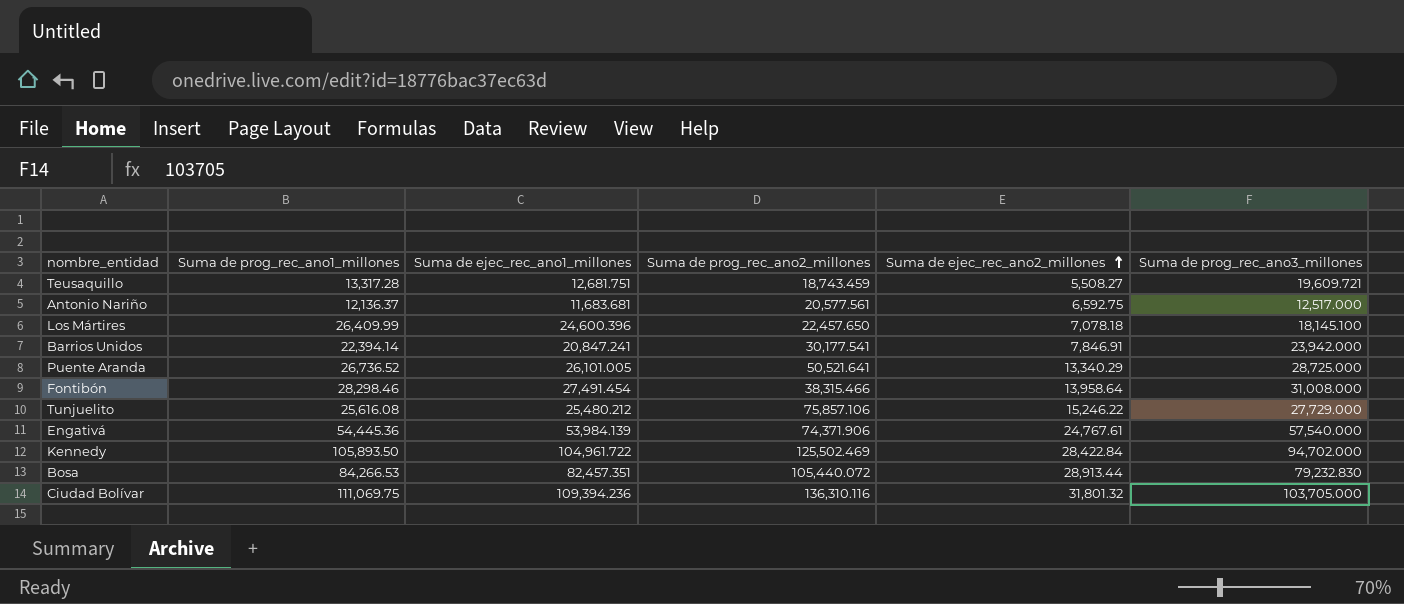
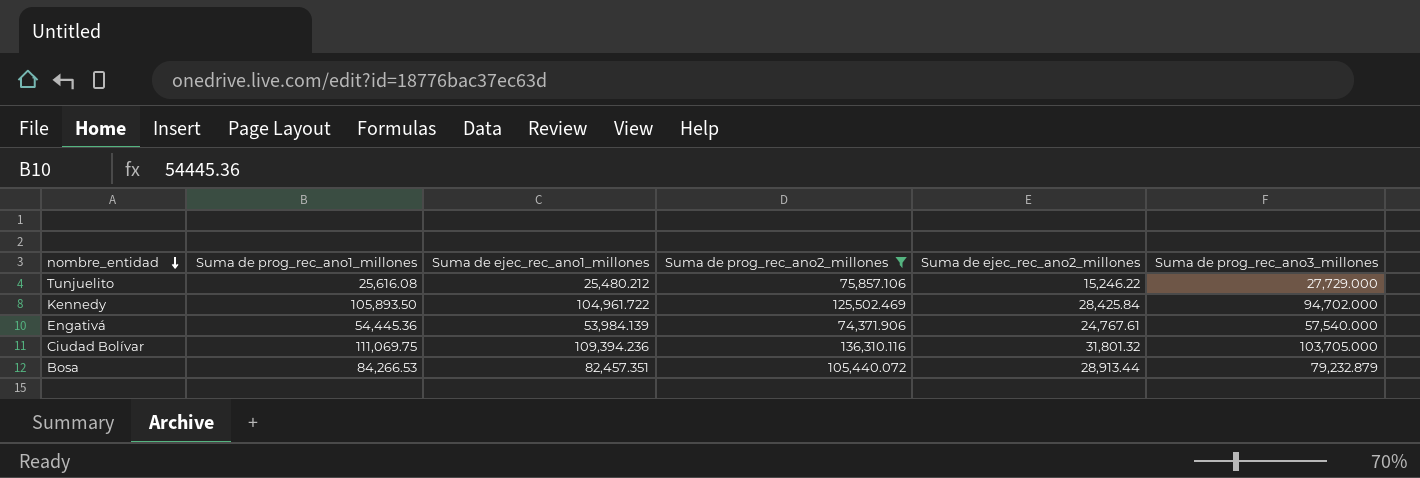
filter: none -> Suma de prog_rec_ano2_millones >= 74,371.906
row order: Suma de ejec_rec_ano2_millones ascending -> nombre_entidad descending
Kennedy | Suma de ejec_rec_ano2_millones: 28,422.84 -> 28,425.84
Bosa | Suma de prog_rec_ano3_millones: 79,232.830 -> 79,232.879

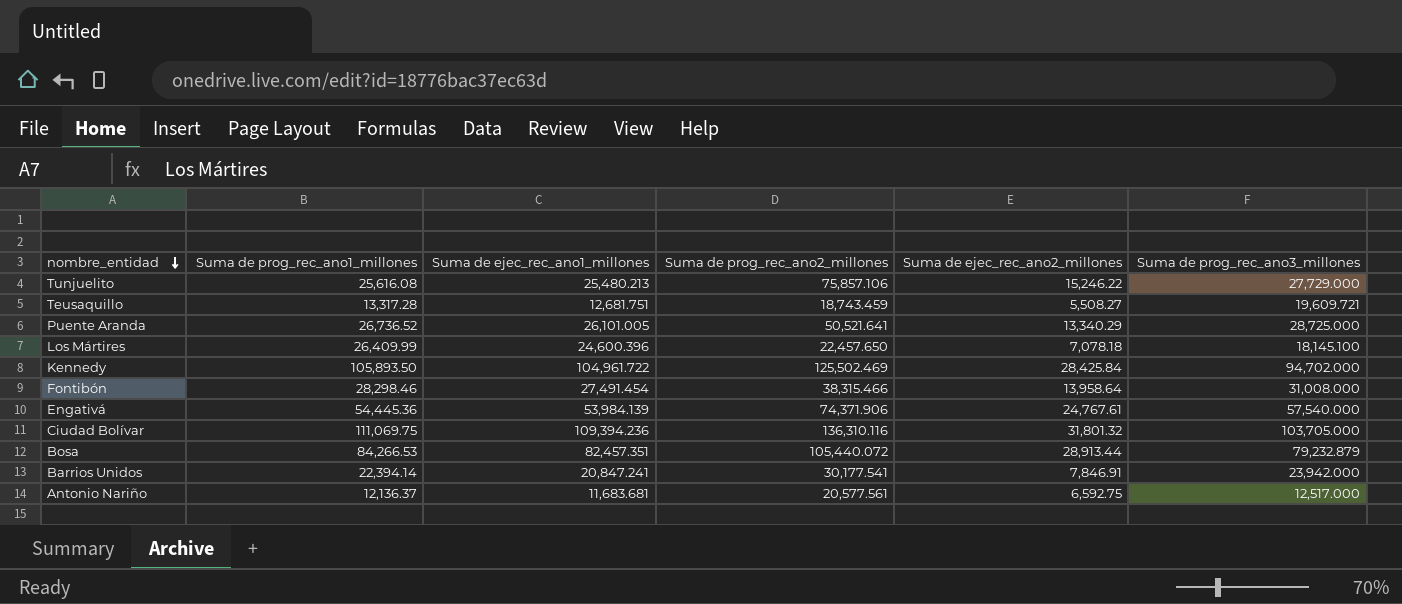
filter: Suma de prog_rec_ano2_millones >= 74,371.906 -> none
Tunjuelito | Suma de ejec_rec_ano1_millones: 25,480.212 -> 25,480.213

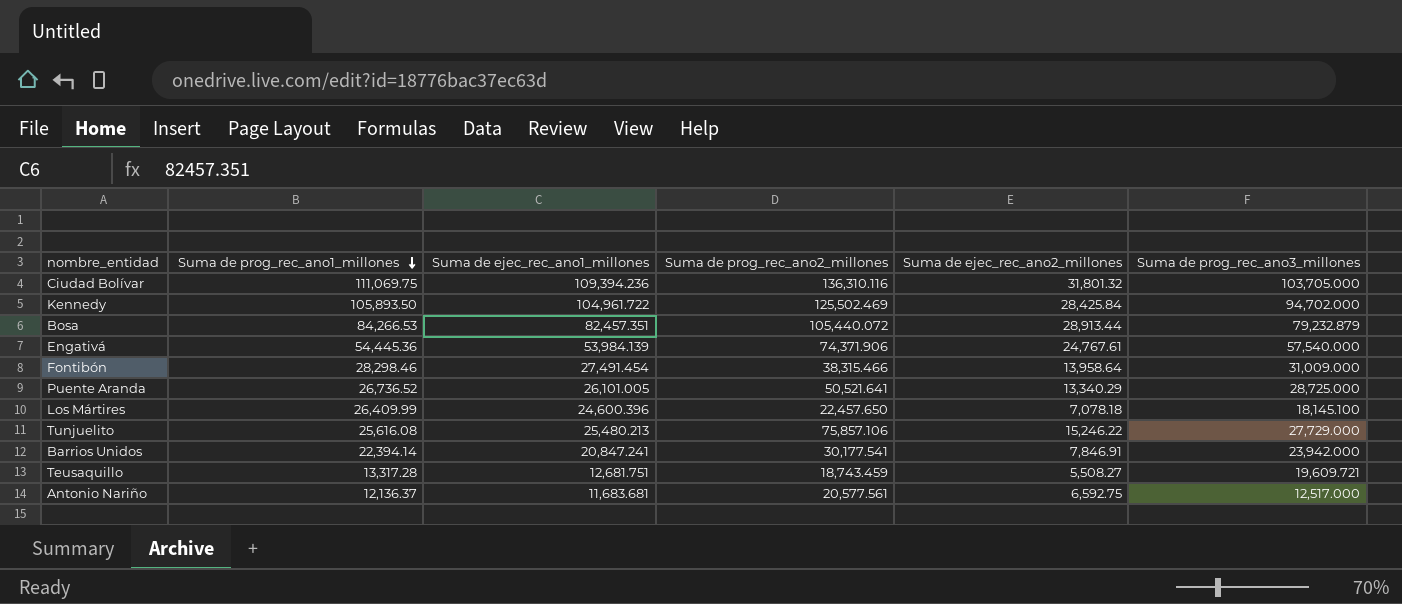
row order: nombre_entidad descending -> Suma de prog_rec_ano1_millones descending
Fontibón | Suma de prog_rec_ano3_millones: 31,008.000 -> 31,009.000

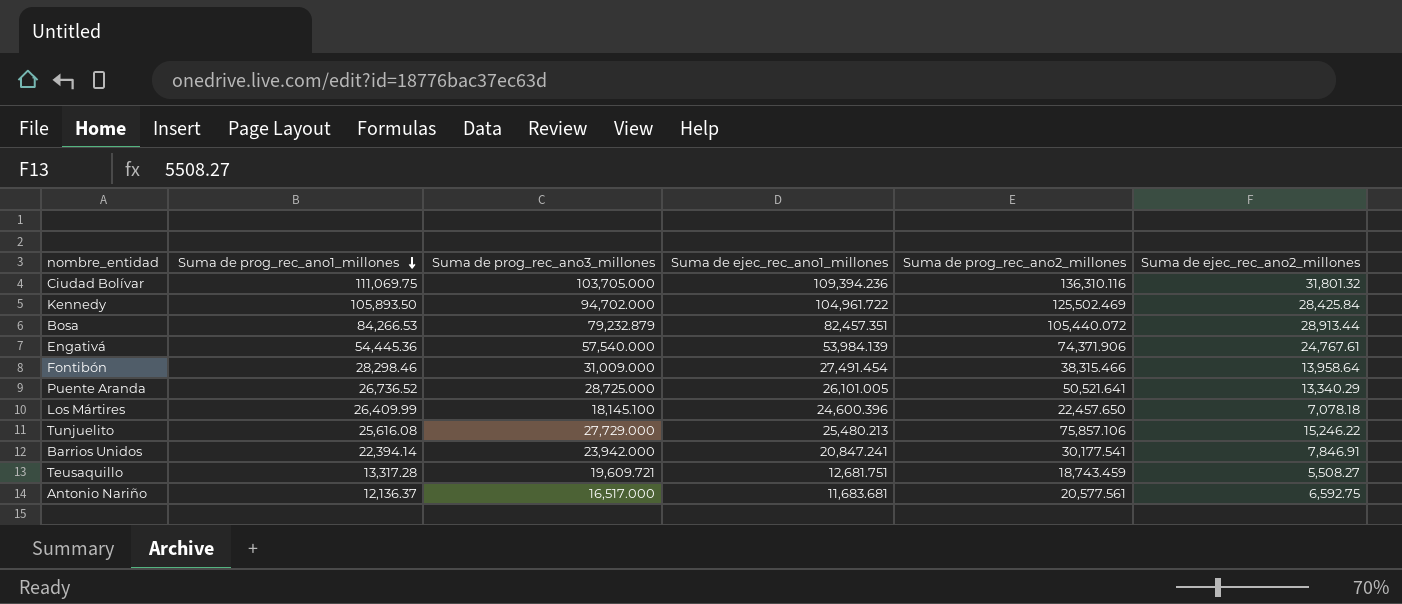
column Suma de prog_rec_ano3_millones | position: 6 -> 3
Antonio Nariño | Suma de prog_rec_ano3_millones: 12,517.000 -> 16,517.000

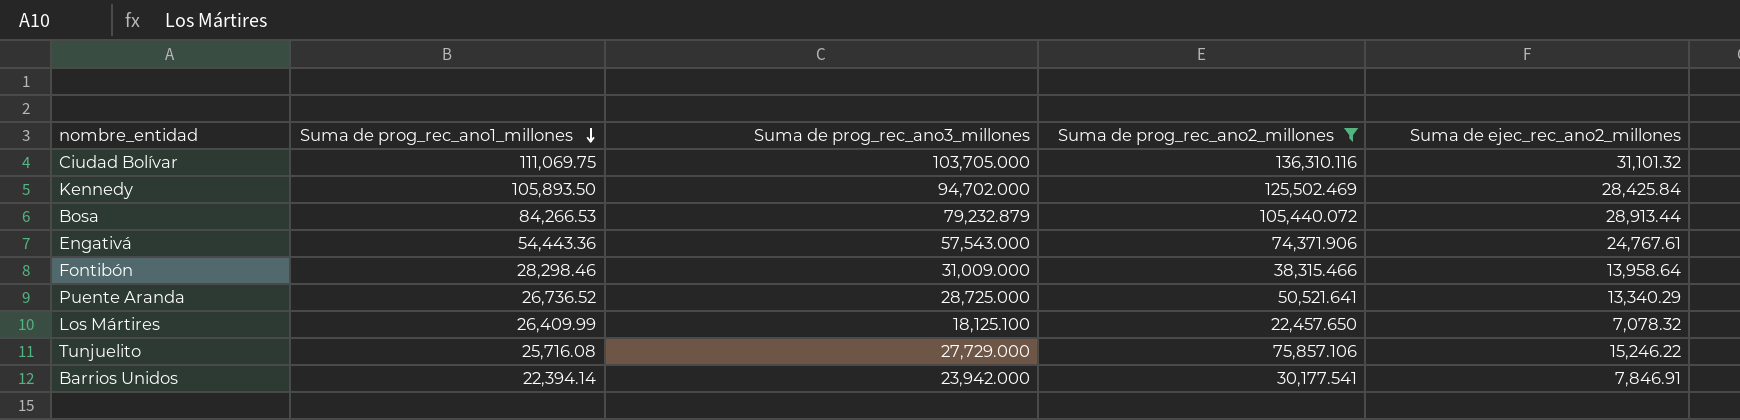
filter: none -> Suma de prog_rec_ano2_millones >= 22,457.650
column Suma de ejec_rec_ano1_millones | position: 4 -> none
Ciudad Bolívar | Suma de ejec_rec_ano2_millones: 31,801.32 -> 31,101.32
Engativá | Suma de prog_rec_ano1_millones: 54,445.36 -> 54,443.36
Engativá | Suma de prog_rec_ano3_millones: 57,540.000 -> 57,543.000
Los Mártires | Suma de prog_rec_ano3_millones: 18,145.100 -> 18,125.100
Los Mártires | Suma de ejec_rec_ano2_millones: 7,078.18 -> 7,078.32
Tunjuelito | Suma de prog_rec_ano1_millones: 25,616.08 -> 25,716.08

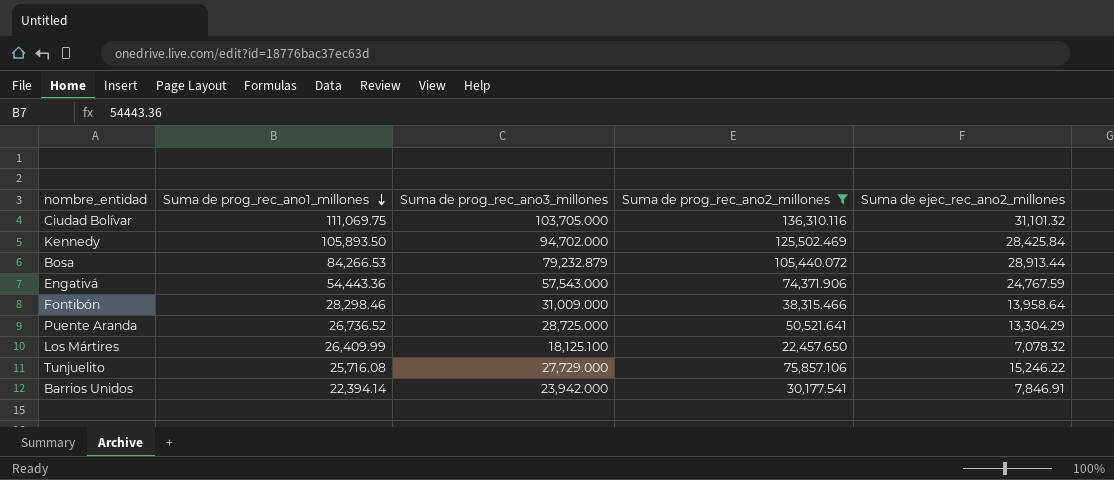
Engativá | Suma de ejec_rec_ano2_millones: 24,767.61 -> 24,767.59
Puente Aranda | Suma de ejec_rec_ano2_millones: 13,340.29 -> 13,304.29

